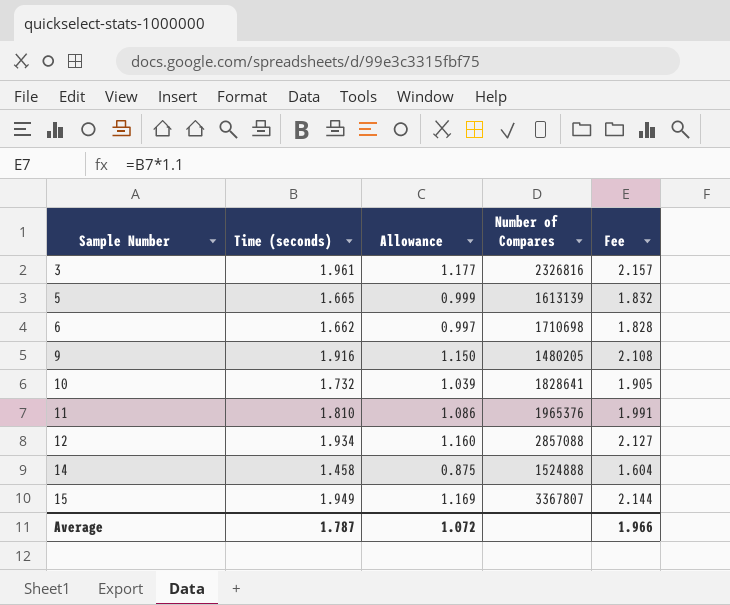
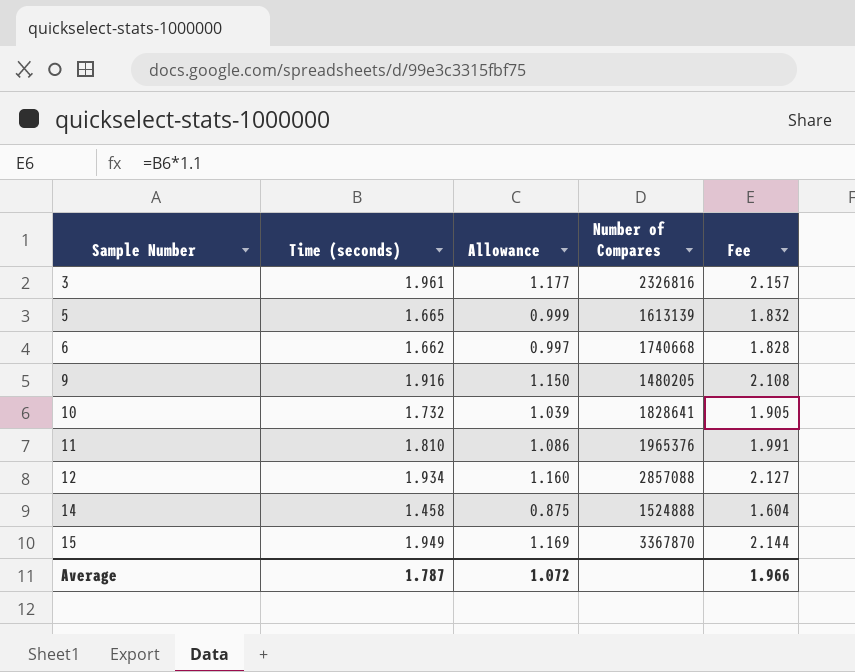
6 | Number of Compares: 1710698 -> 1740668
15 | Number of Compares: 3367807 -> 3367870

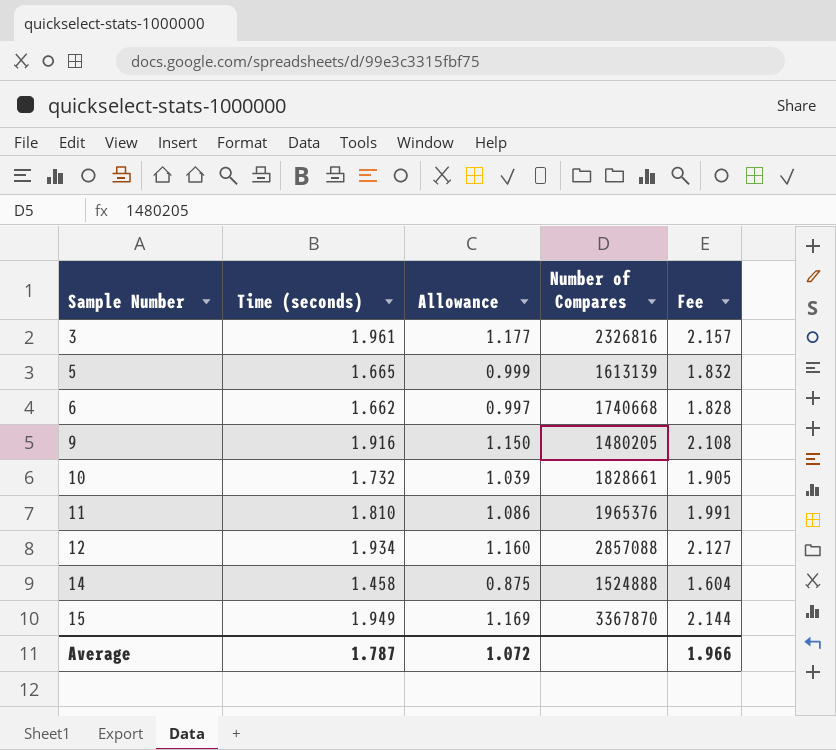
10 | Number of Compares: 1828641 -> 1828661

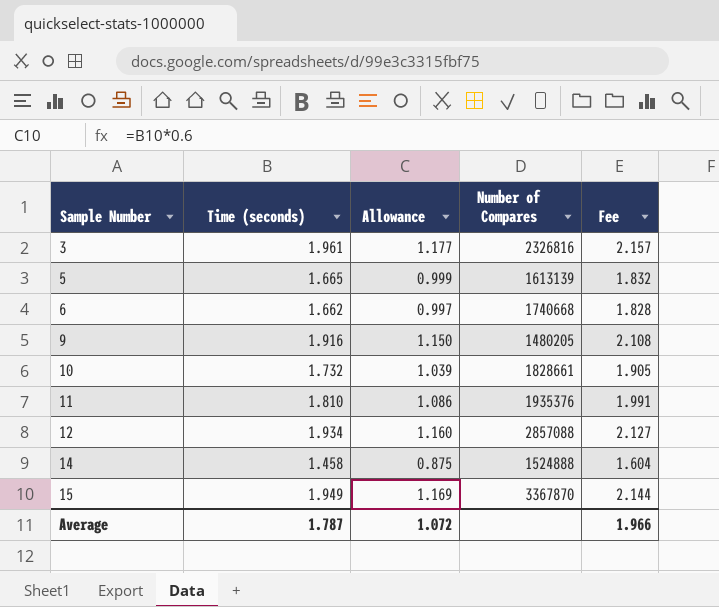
11 | Number of Compares: 1965376 -> 1935376

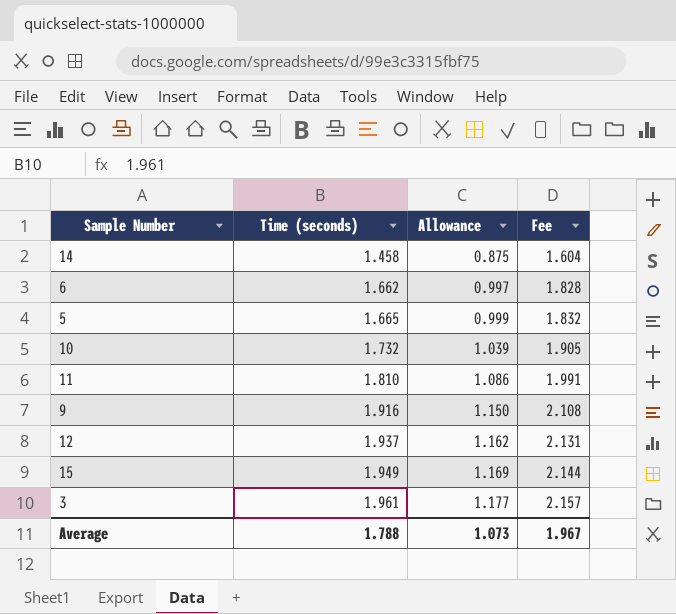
row order: Sample Number ascending -> Time (seconds) ascending
column Number of Compares | position: 4 -> none
12 | Time (seconds): 1.934 -> 1.937
12 | Allowance: 1.160 -> 1.162
12 | Fee: 2.127 -> 2.131
Average | Time (seconds): 1.787 -> 1.788
Average | Allowance: 1.072 -> 1.073
Average | Fee: 1.966 -> 1.967

